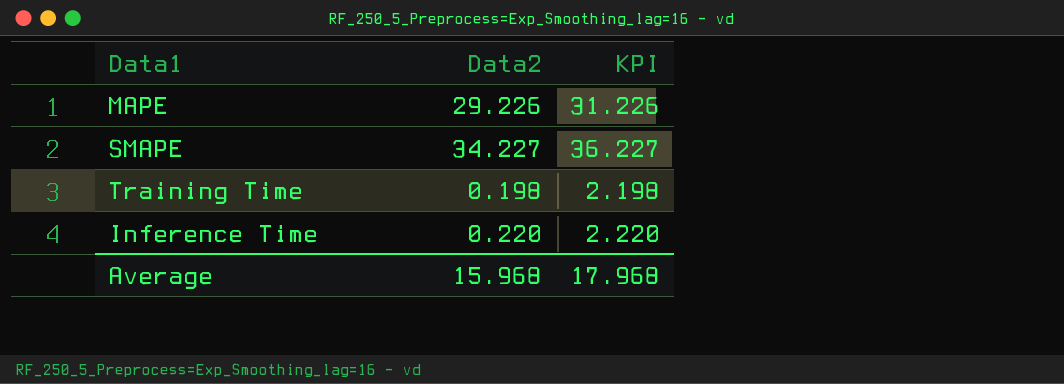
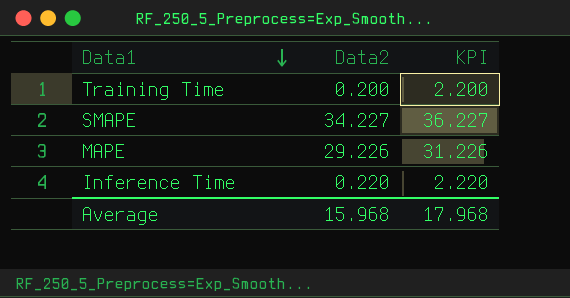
row order: none -> Data1 descending
Training Time | Data2: 0.198 -> 0.200
Training Time | KPI: 2.198 -> 2.200

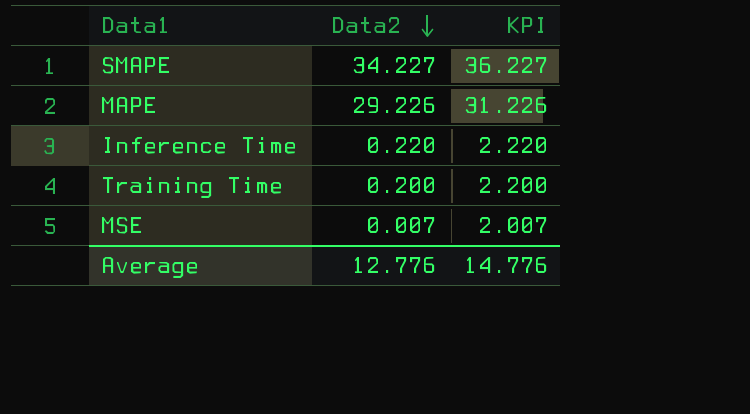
row order: Data1 descending -> Data2 descending
row MSE: none -> 0.007 | 2.007
Average | Data2: 15.968 -> 12.776
Average | KPI: 17.968 -> 14.776

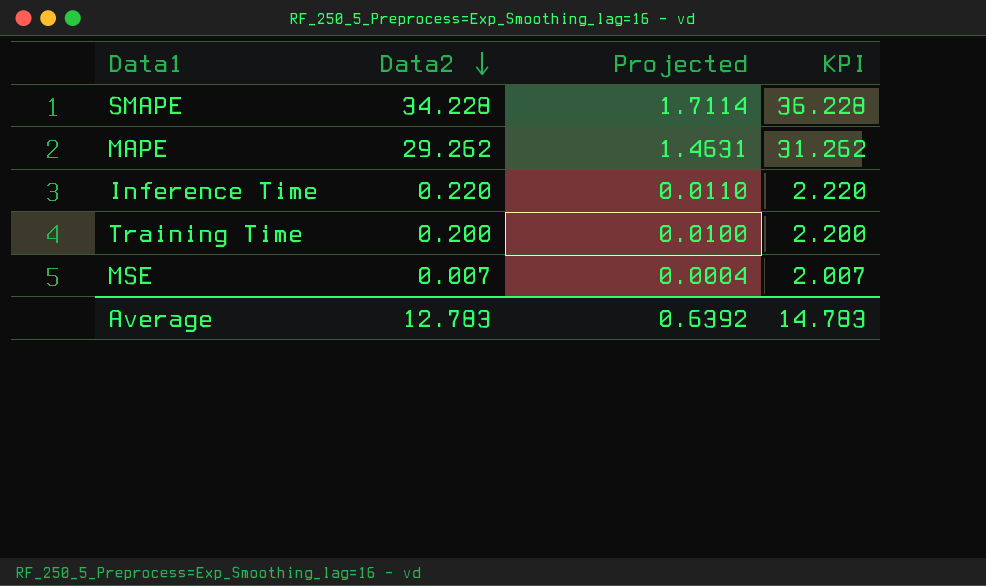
column Projected | formula: none -> [Data2] * 0.05
SMAPE | Data2: 34.227 -> 34.228
SMAPE | KPI: 36.227 -> 36.228
MAPE | Data2: 29.226 -> 29.262
MAPE | KPI: 31.226 -> 31.262
Average | Data2: 12.776 -> 12.783
Average | KPI: 14.776 -> 14.783

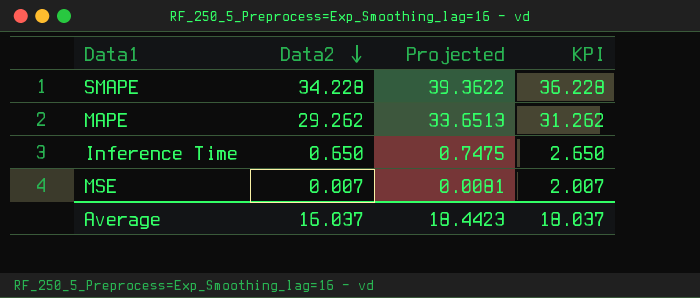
column Projected | formula: [Data2] * 0.05 -> [Data2] * 1.15
row Training Time: 0.200 | 0.0100 | 2.200 -> none
Inference Time | Data2: 0.220 -> 0.650
Inference Time | KPI: 2.220 -> 2.650
Average | Data2: 12.783 -> 16.037
Average | Projected: 0.6392 -> 18.4423
Average | KPI: 14.783 -> 18.037

